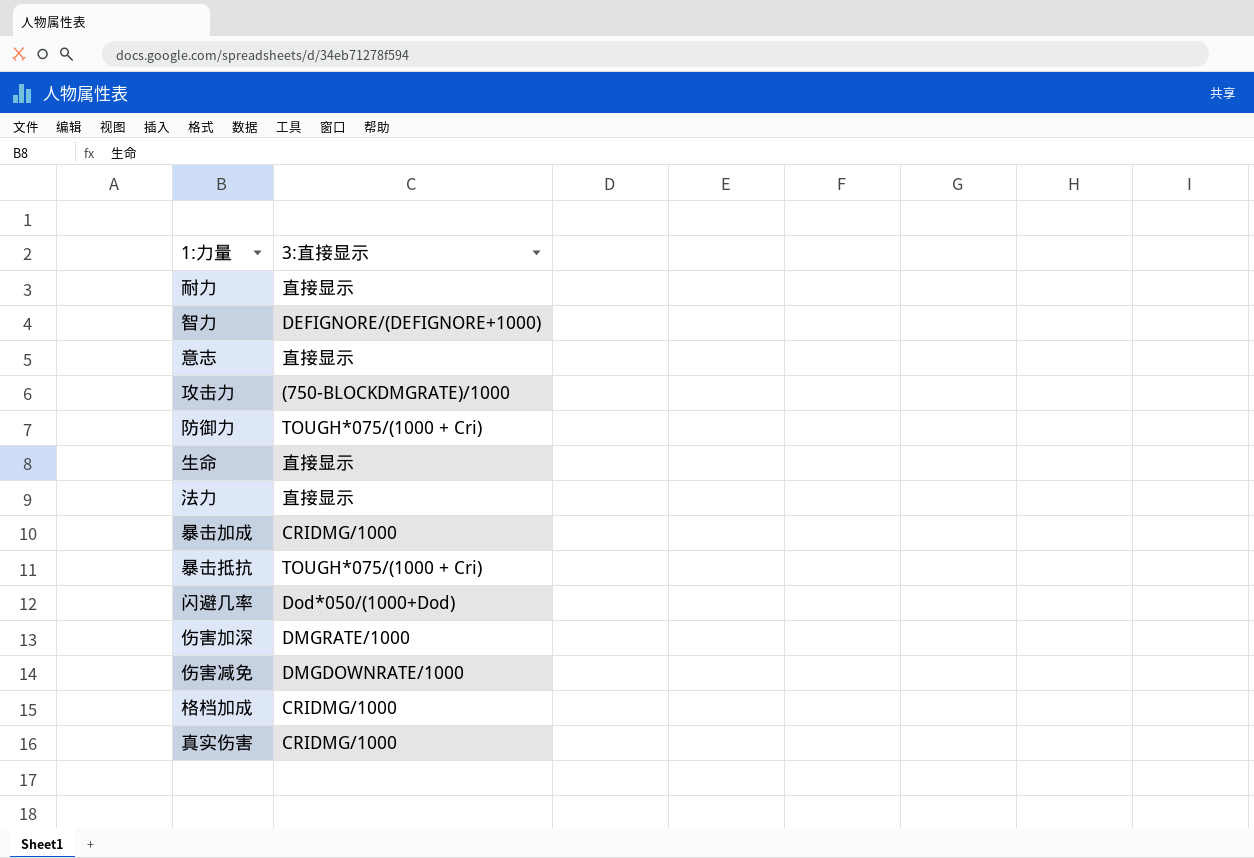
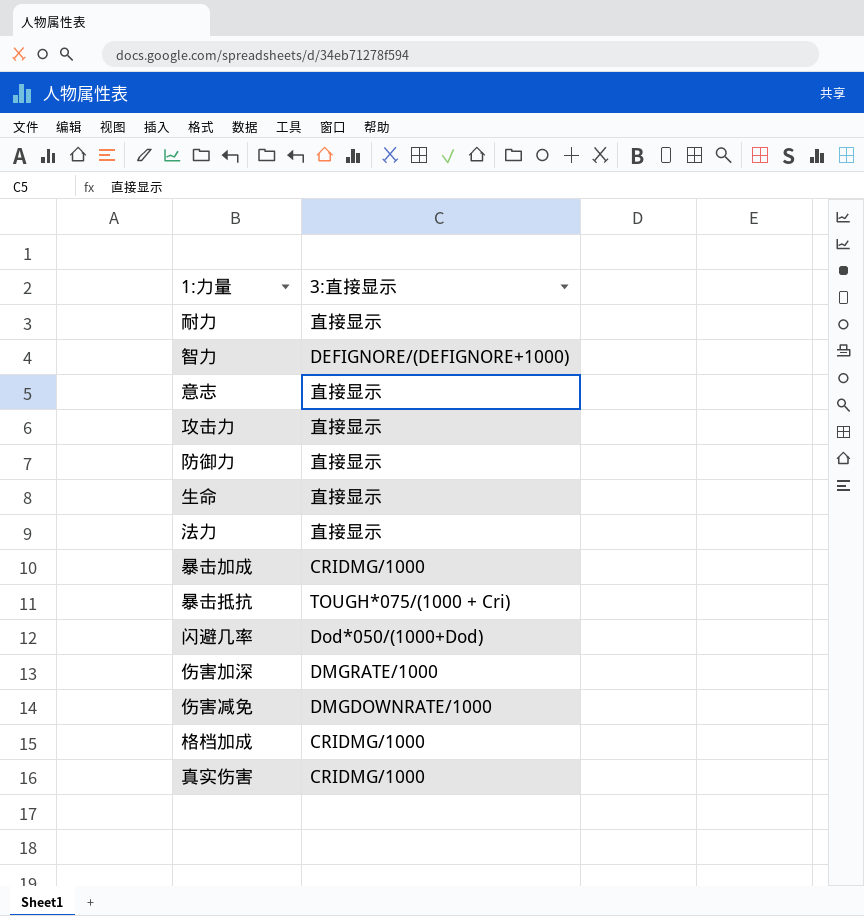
攻击力 | 3:直接显示: (750-BLOCKDMGRATE)/1000 -> 直接显示
防御力 | 3:直接显示: TOUGH*075/(1000 + Cri) -> 直接显示

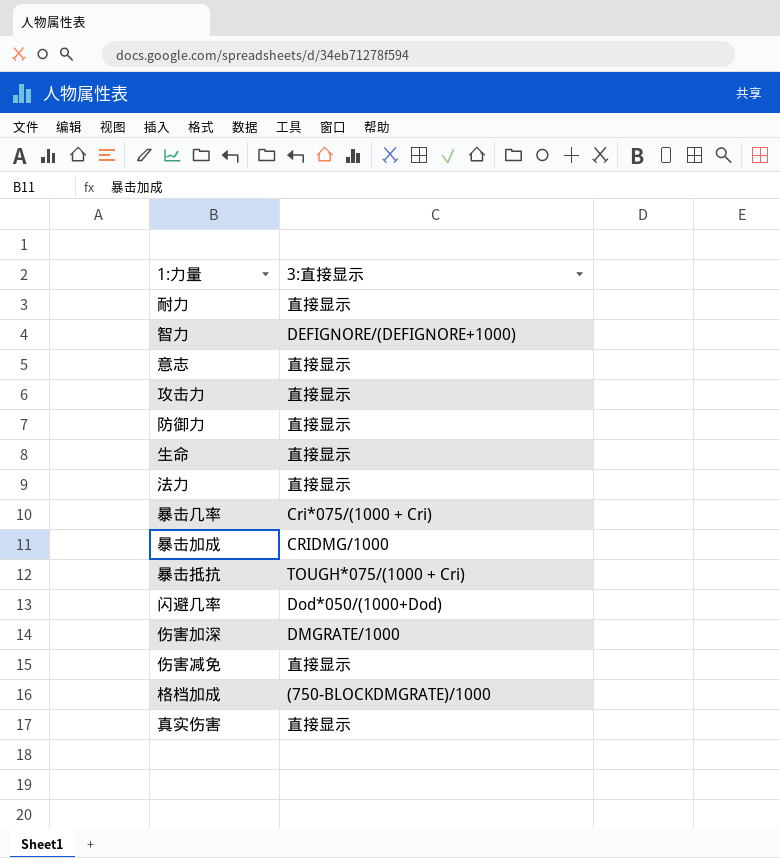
row 暴击几率: none -> Cri*075/(1000 + Cri)
伤害减免 | 3:直接显示: DMGDOWNRATE/1000 -> 直接显示
格档加成 | 3:直接显示: CRIDMG/1000 -> (750-BLOCKDMGRATE)/1000
真实伤害 | 3:直接显示: CRIDMG/1000 -> 直接显示

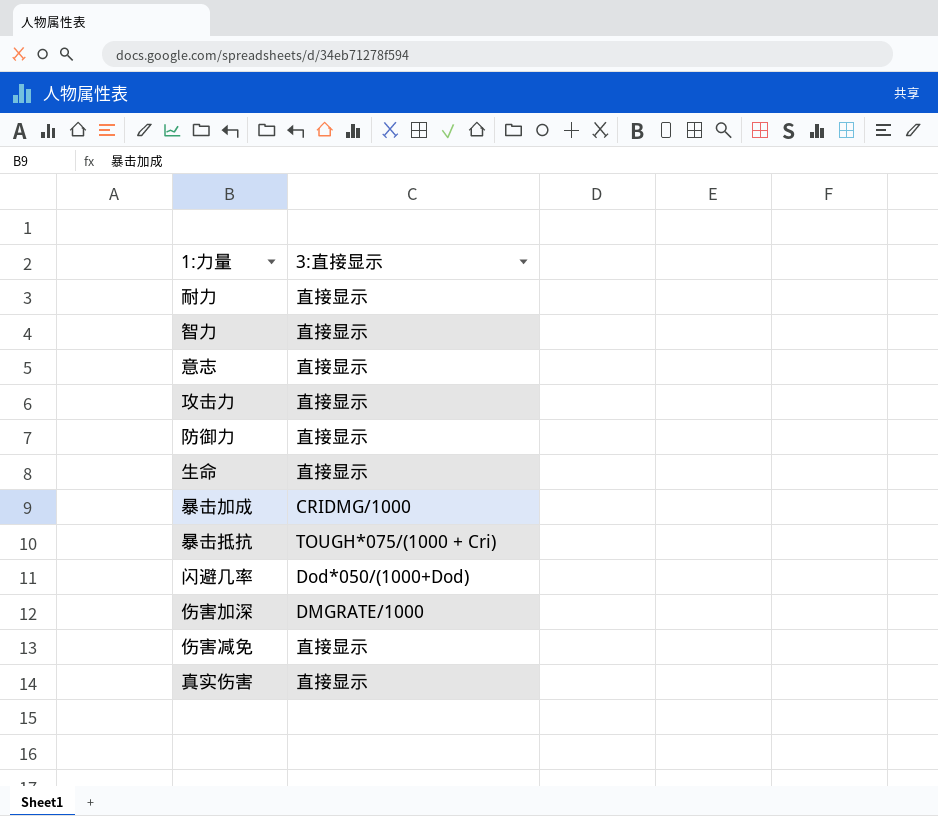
row 法力: 直接显示 -> none
row 暴击几率: Cri*075/(1000 + Cri) -> none
row 格档加成: (750-BLOCKDMGRATE)/1000 -> none
智力 | 3:直接显示: DEFIGNORE/(DEFIGNORE+1000) -> 直接显示

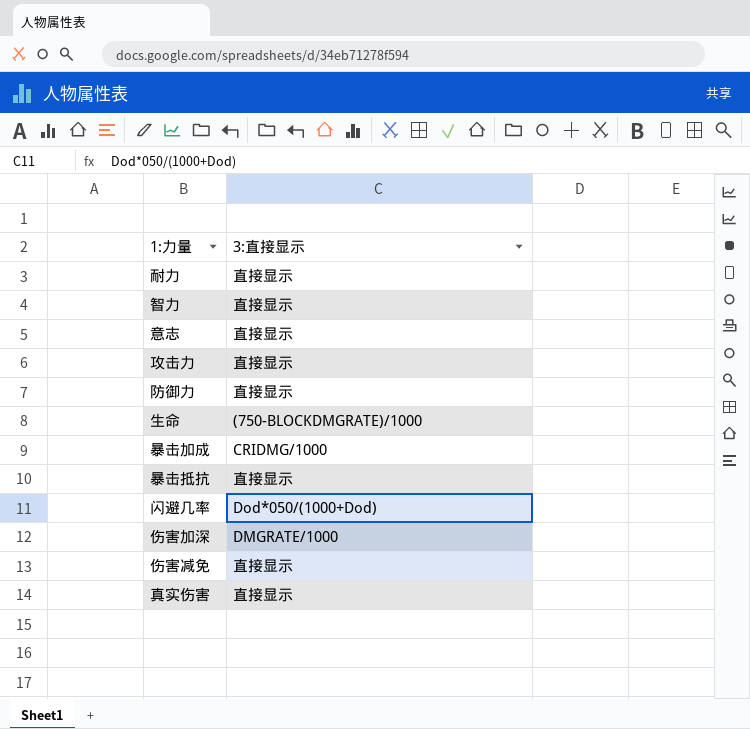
生命 | 3:直接显示: 直接显示 -> (750-BLOCKDMGRATE)/1000
暴击抵抗 | 3:直接显示: TOUGH*075/(1000 + Cri) -> 直接显示

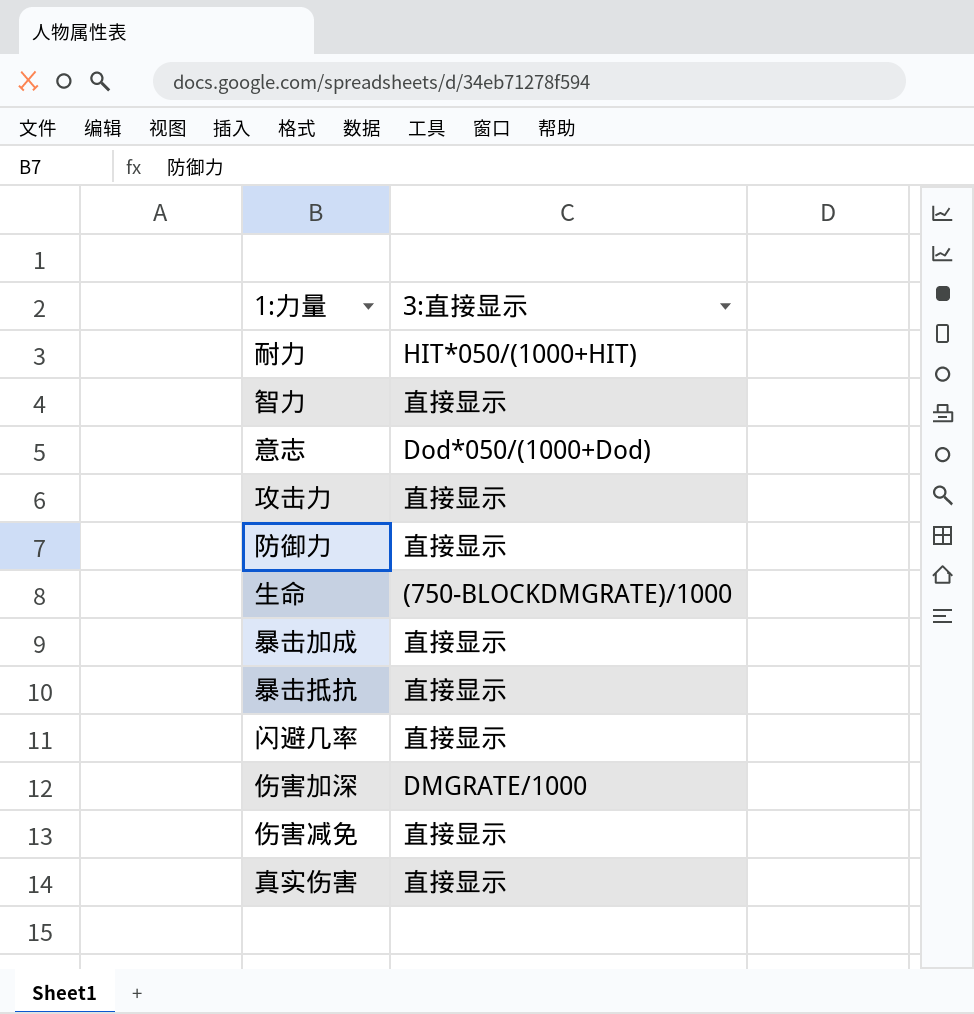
耐力 | 3:直接显示: 直接显示 -> HIT*050/(1000+HIT)
意志 | 3:直接显示: 直接显示 -> Dod*050/(1000+Dod)
暴击加成 | 3:直接显示: CRIDMG/1000 -> 直接显示
闪避几率 | 3:直接显示: Dod*050/(1000+Dod) -> 直接显示

